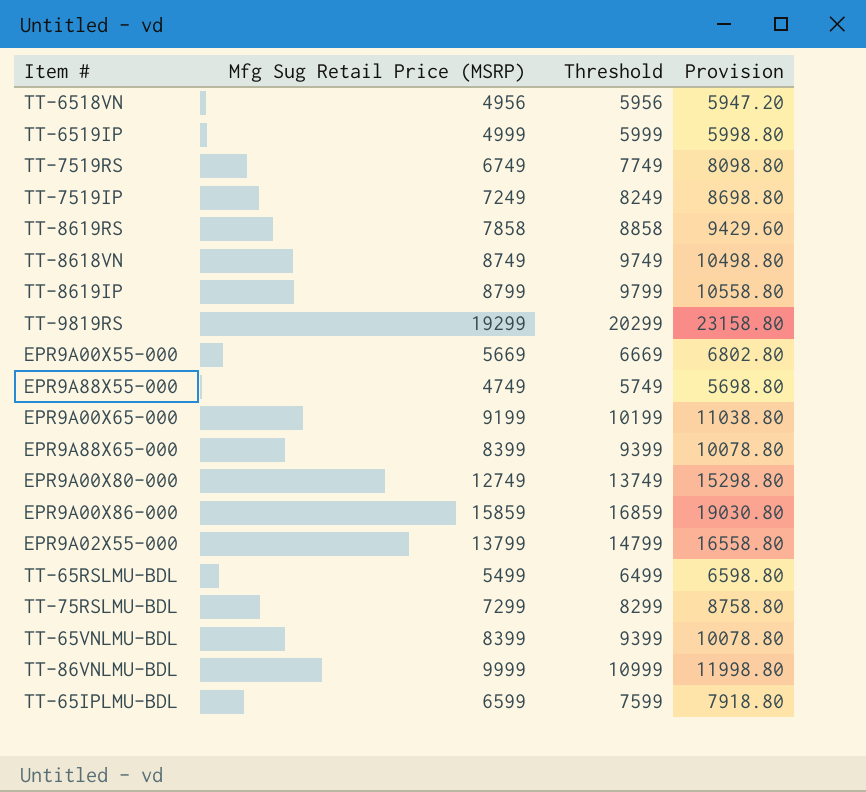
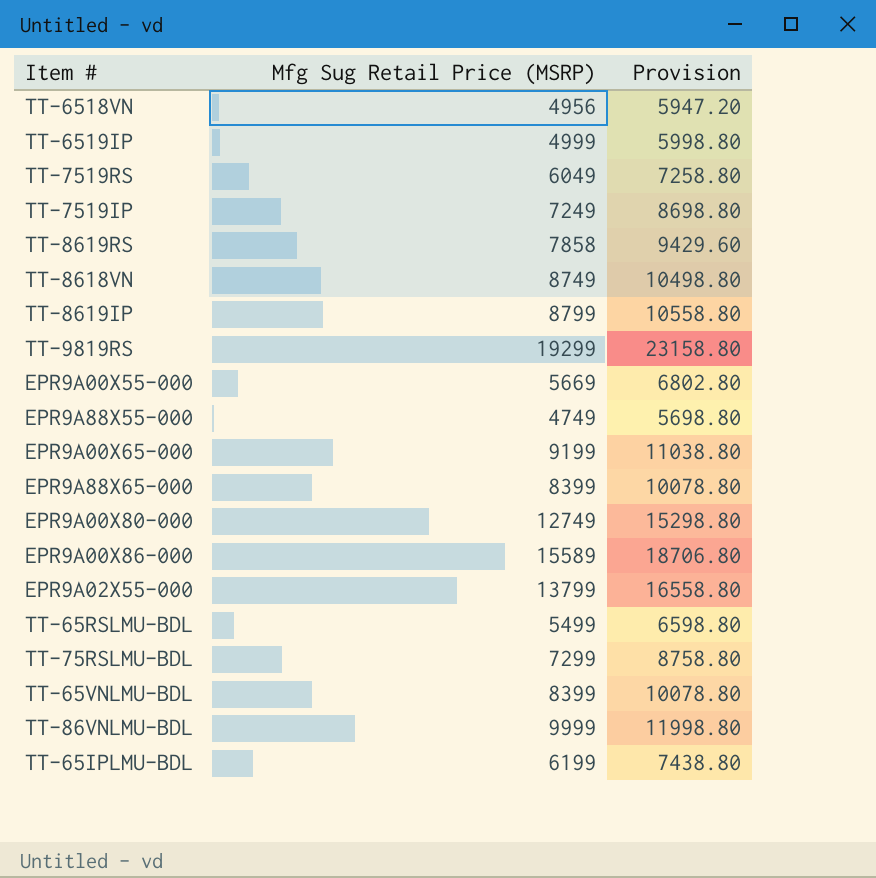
column Threshold | formula: [Mfg Sug Retail Price (MSRP)] + 1000 -> none
TT-7519RS | Mfg Sug Retail Price (MSRP): 6749 -> 6049
TT-7519RS | Provision: 8098.80 -> 7258.80
EPR9A00X86-000 | Mfg Sug Retail Price (MSRP): 15859 -> 15589
EPR9A00X86-000 | Provision: 19030.80 -> 18706.80
TT-65IPLMU-BDL | Mfg Sug Retail Price (MSRP): 6599 -> 6199
TT-65IPLMU-BDL | Provision: 7918.80 -> 7438.80

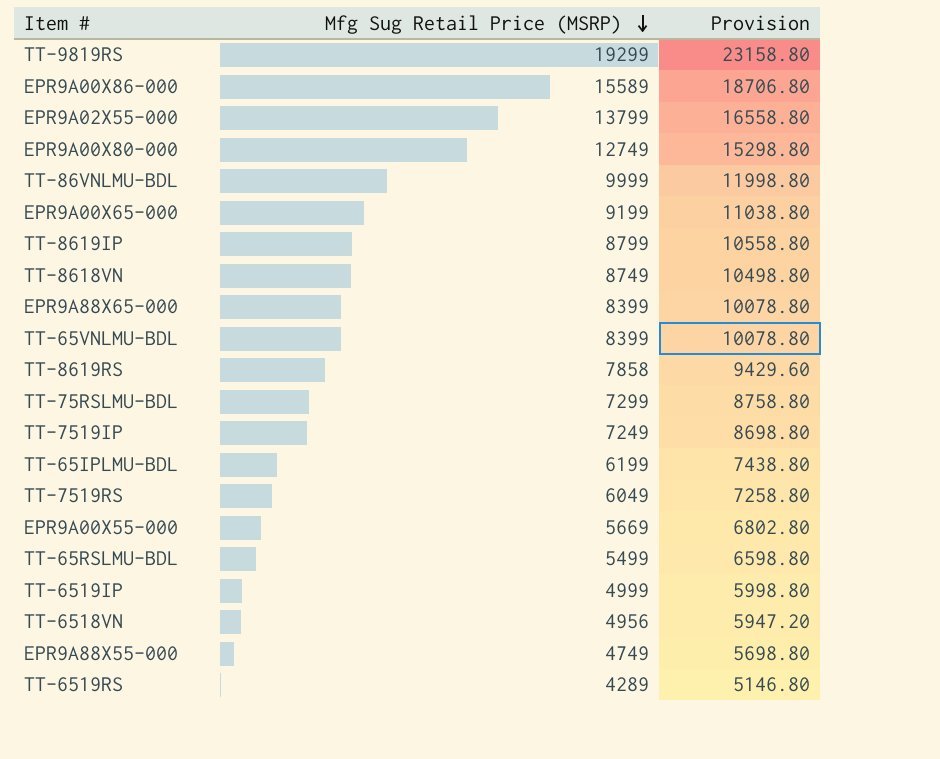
row order: none -> Mfg Sug Retail Price (MSRP) descending
row TT-6519RS: none -> 4289 | 5146.80

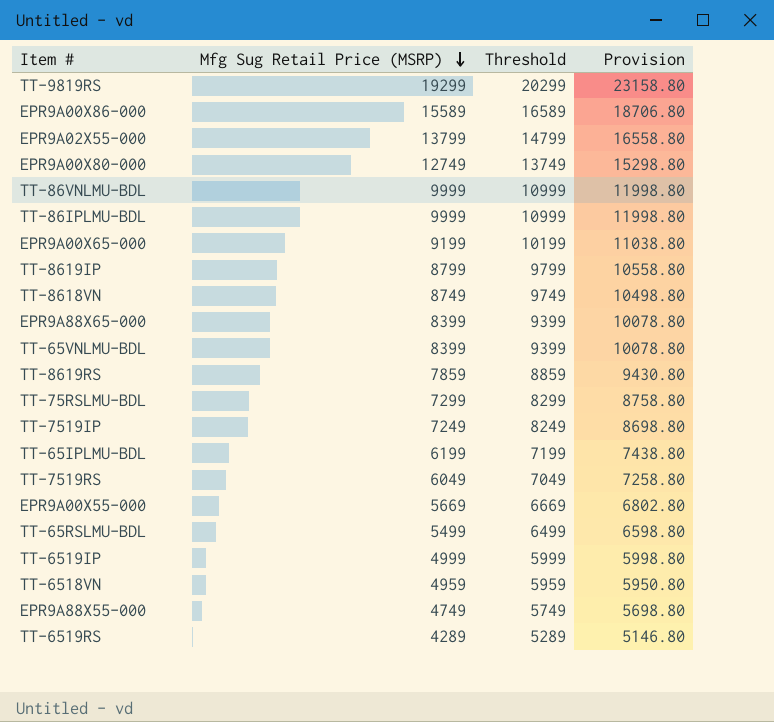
column Threshold | formula: none -> [Mfg Sug Retail Price (MSRP)] + 1000
row TT-86IPLMU-BDL: none -> 9999 | 10999 | 11998.80
TT-8619RS | Mfg Sug Retail Price (MSRP): 7858 -> 7859
TT-8619RS | Provision: 9429.60 -> 9430.80
TT-6518VN | Mfg Sug Retail Price (MSRP): 4956 -> 4959
TT-6518VN | Provision: 5947.20 -> 5950.80

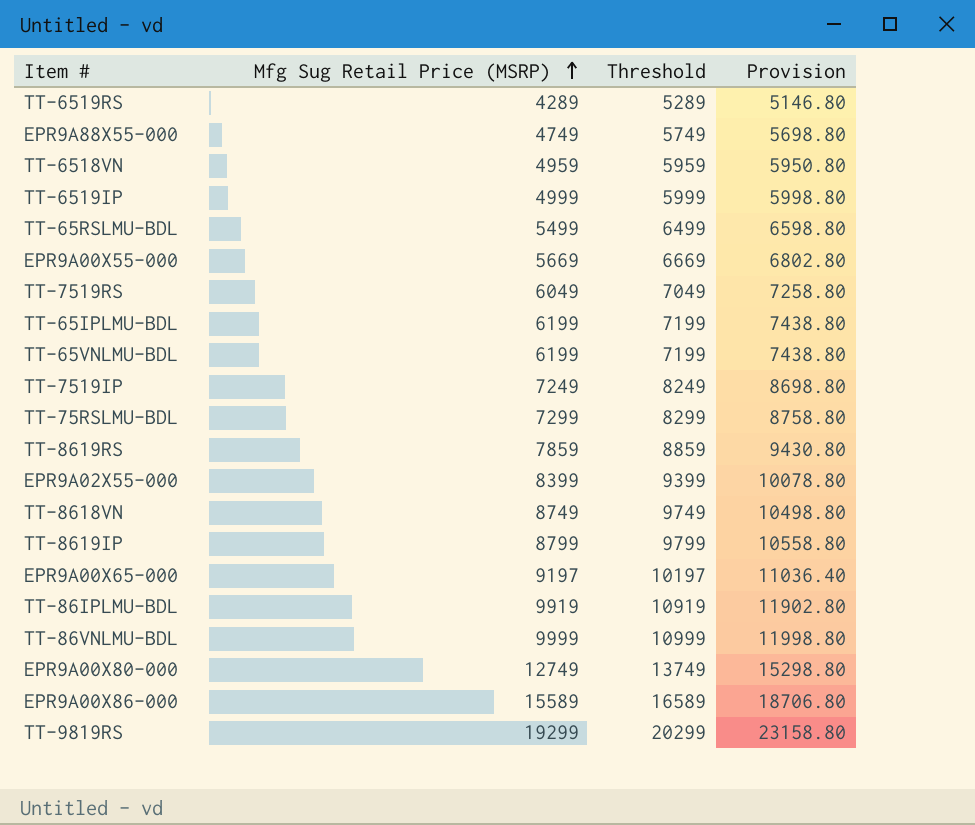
row order: Mfg Sug Retail Price (MSRP) descending -> Mfg Sug Retail Price (MSRP) ascending
row EPR9A88X65-000: 8399 | 9399 | 10078.80 -> none
TT-65VNLMU-BDL | Mfg Sug Retail Price (MSRP): 8399 -> 6199
TT-65VNLMU-BDL | Threshold: 9399 -> 7199
TT-65VNLMU-BDL | Provision: 10078.80 -> 7438.80
EPR9A02X55-000 | Mfg Sug Retail Price (MSRP): 13799 -> 8399
EPR9A02X55-000 | Threshold: 14799 -> 9399
EPR9A02X55-000 | Provision: 16558.80 -> 10078.80
EPR9A00X65-000 | Mfg Sug Retail Price (MSRP): 9199 -> 9197
EPR9A00X65-000 | Threshold: 10199 -> 10197
EPR9A00X65-000 | Provision: 11038.80 -> 11036.40
TT-86IPLMU-BDL | Mfg Sug Retail Price (MSRP): 9999 -> 9919
TT-86IPLMU-BDL | Threshold: 10999 -> 10919
TT-86IPLMU-BDL | Provision: 11998.80 -> 11902.80

